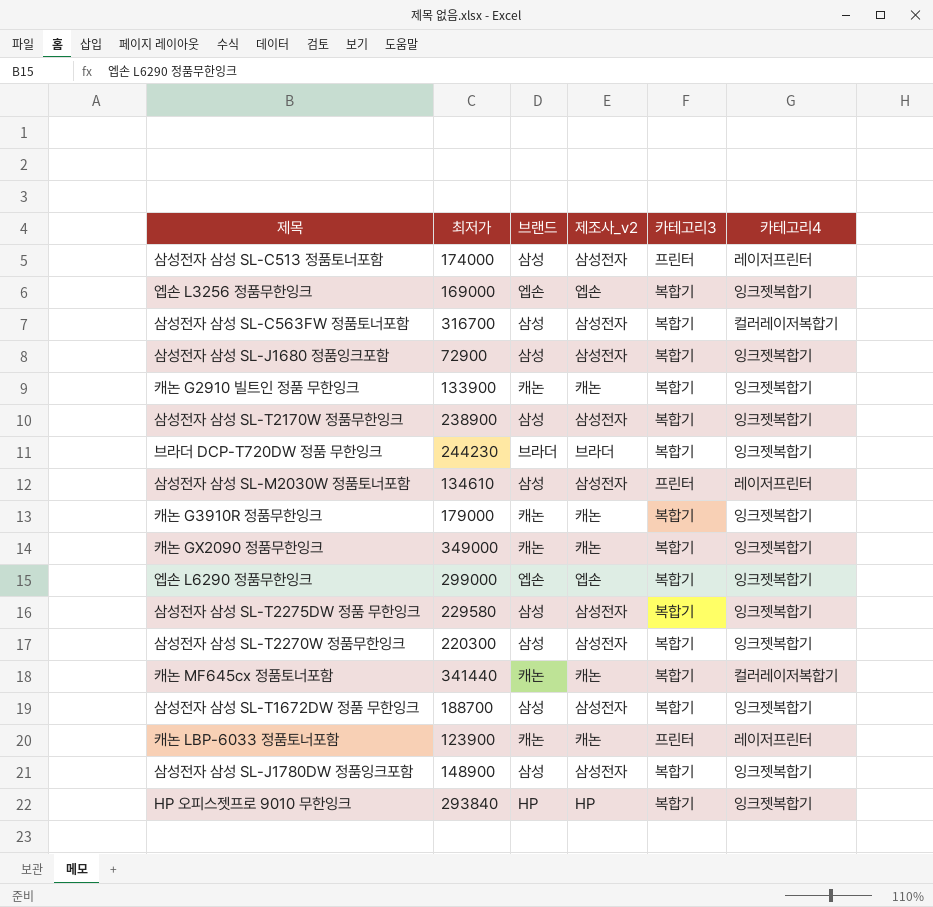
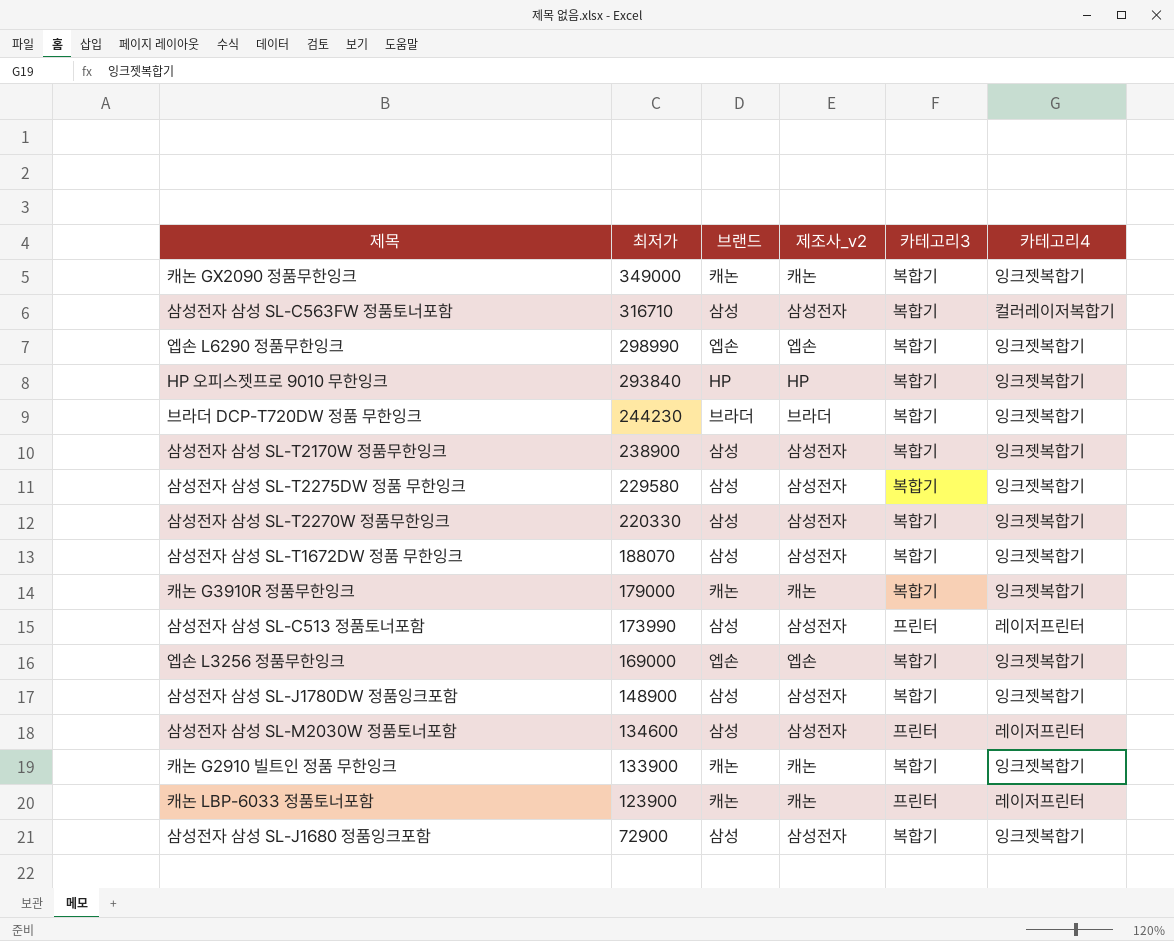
row order: none -> 최저가 descending
row 캐논 MF645cx 정품토너포함: 341440 | 캐논 | 캐논 | 복합기 | 컬러레이저복합기 -> none
삼성전자 삼성 SL-C563FW 정품토너포함 | 최저가: 316700 -> 316710
엡손 L6290 정품무한잉크 | 최저가: 299000 -> 298990
삼성전자 삼성 SL-T2270W 정품무한잉크 | 최저가: 220300 -> 220330
삼성전자 삼성 SL-T1672DW 정품 무한잉크 | 최저가: 188700 -> 188070
삼성전자 삼성 SL-C513 정품토너포함 | 최저가: 174000 -> 173990
삼성전자 삼성 SL-M2030W 정품토너포함 | 최저가: 134610 -> 134600

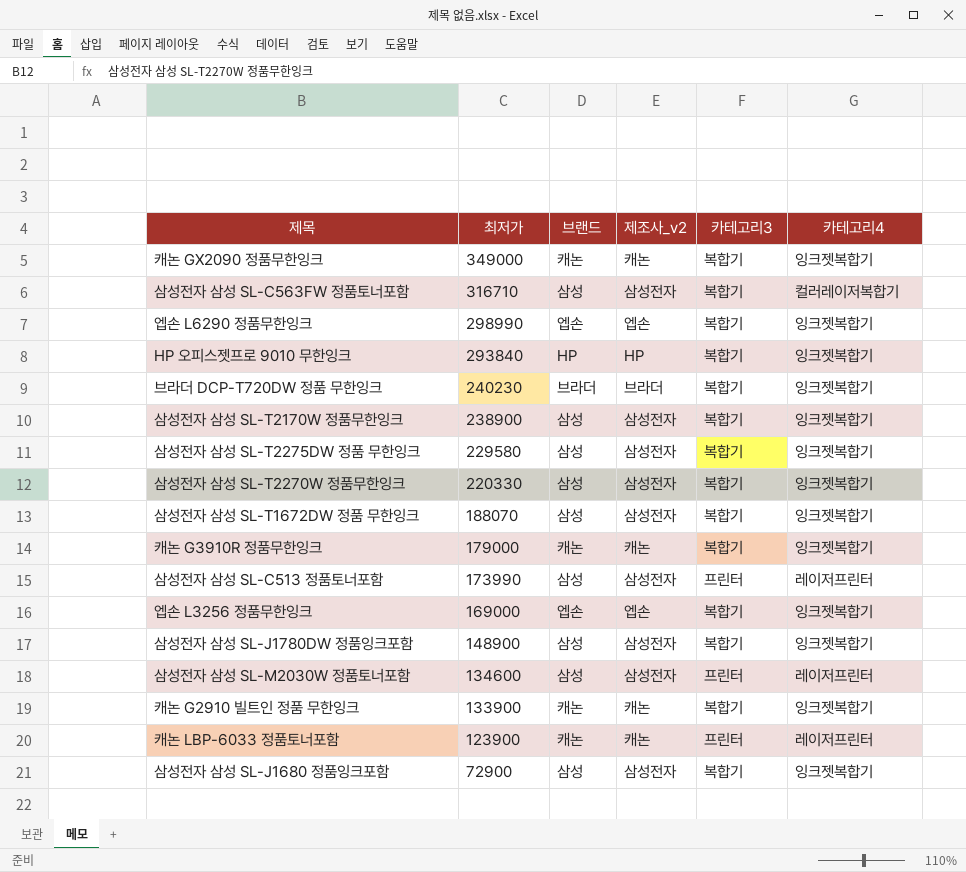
브라더 DCP-T720DW 정품 무한잉크 | 최저가: 244230 -> 240230

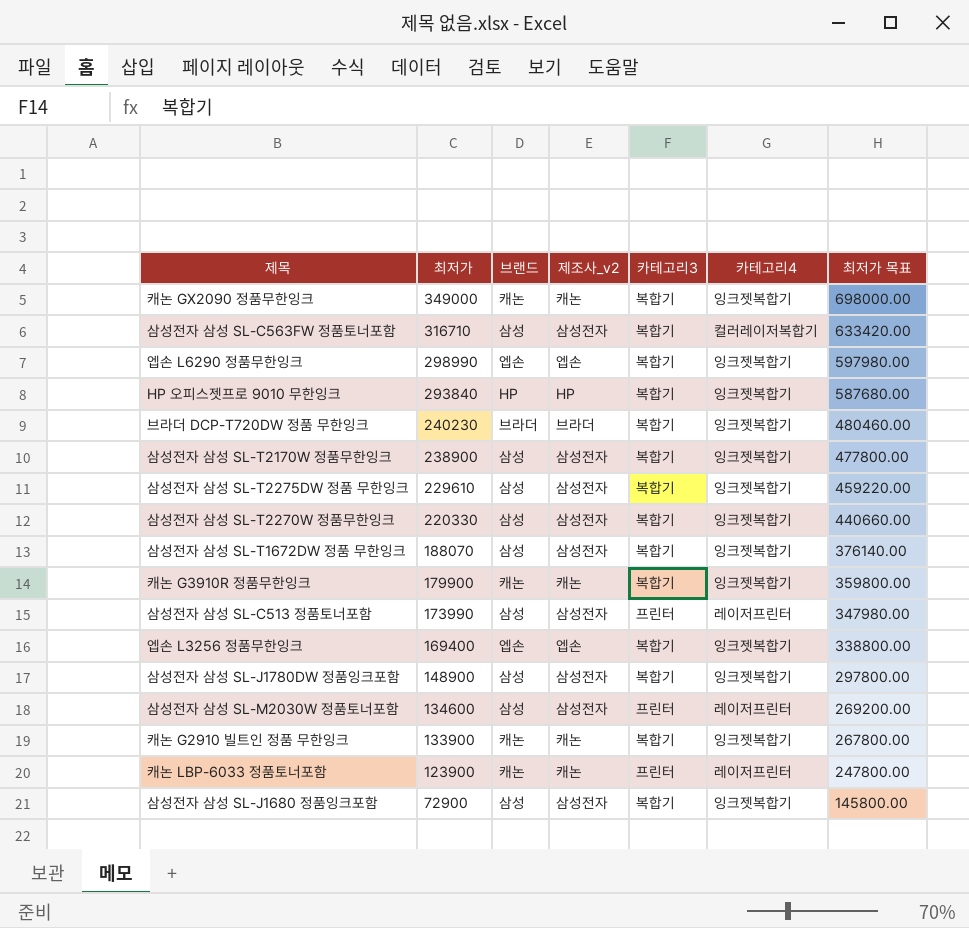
column 최저가 목표 | formula: none -> [최저가] * 2
삼성전자 삼성 SL-T2275DW 정품 무한잉크 | 최저가: 229580 -> 229610
캐논 G3910R 정품무한잉크 | 최저가: 179000 -> 179900
엡손 L3256 정품무한잉크 | 최저가: 169000 -> 169400

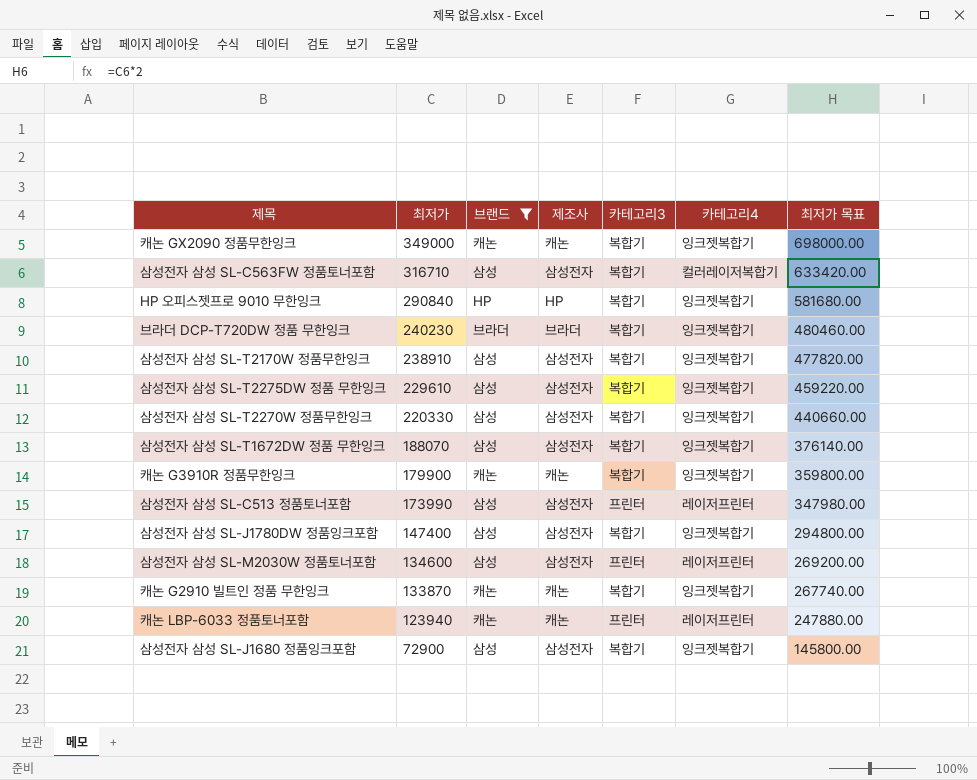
filter: none -> 브랜드 != 엡손
column name: 제조사_v2 -> 제조사
HP 오피스젯프로 9010 무한잉크 | 최저가: 293840 -> 290840
HP 오피스젯프로 9010 무한잉크 | 최저가 목표: 587680.00 -> 581680.00
삼성전자 삼성 SL-T2170W 정품무한잉크 | 최저가: 238900 -> 238910
삼성전자 삼성 SL-T2170W 정품무한잉크 | 최저가 목표: 477800.00 -> 477820.00
삼성전자 삼성 SL-J1780DW 정품잉크포함 | 최저가: 148900 -> 147400
삼성전자 삼성 SL-J1780DW 정품잉크포함 | 최저가 목표: 297800.00 -> 294800.00
캐논 G2910 빌트인 정품 무한잉크 | 최저가: 133900 -> 133870
캐논 G2910 빌트인 정품 무한잉크 | 최저가 목표: 267800.00 -> 267740.00
캐논 LBP-6033 정품토너포함 | 최저가: 123900 -> 123940
캐논 LBP-6033 정품토너포함 | 최저가 목표: 247800.00 -> 247880.00

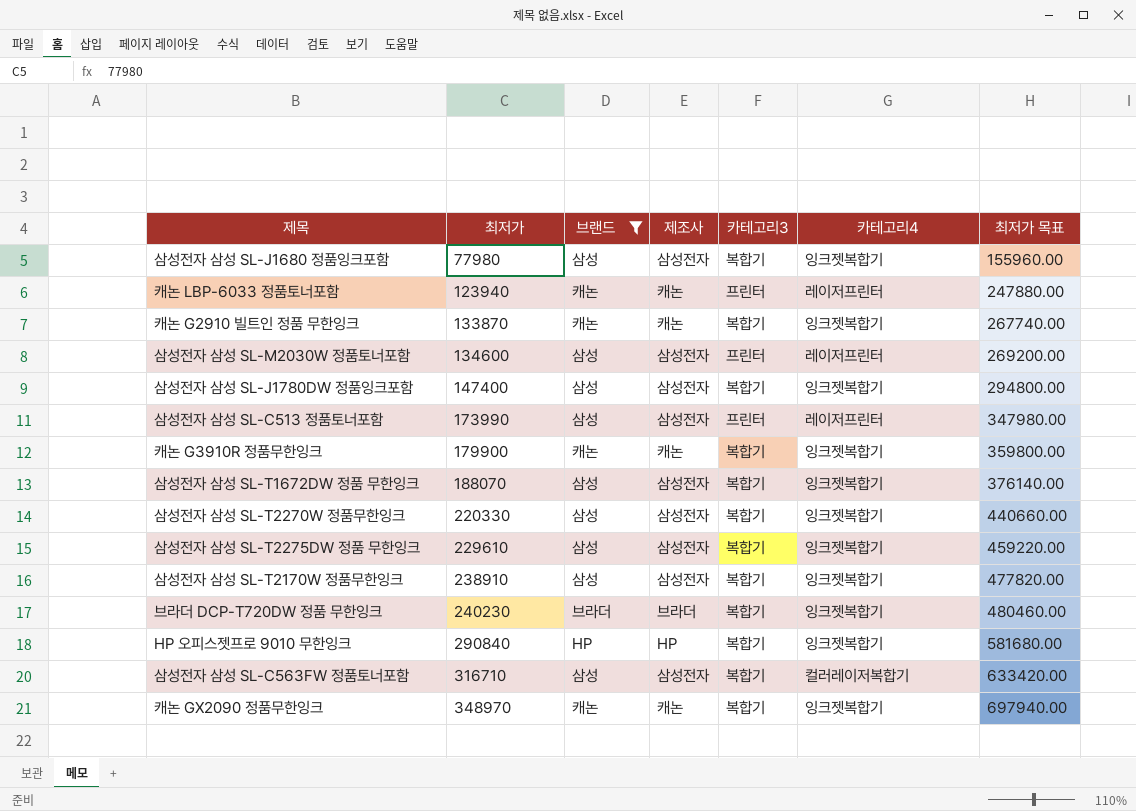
row order: 최저가 descending -> 최저가 ascending
삼성전자 삼성 SL-J1680 정품잉크포함 | 최저가: 72900 -> 77980
삼성전자 삼성 SL-J1680 정품잉크포함 | 최저가 목표: 145800.00 -> 155960.00
캐논 GX2090 정품무한잉크 | 최저가: 349000 -> 348970
캐논 GX2090 정품무한잉크 | 최저가 목표: 698000.00 -> 697940.00

